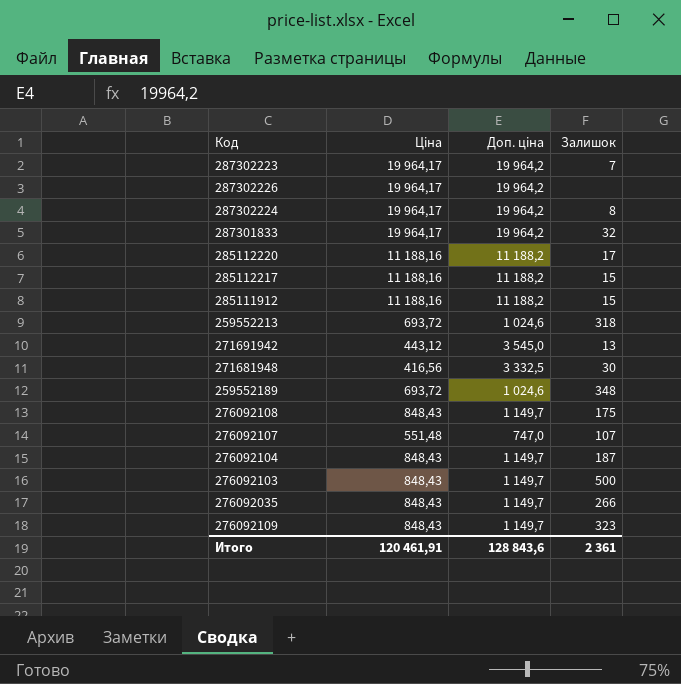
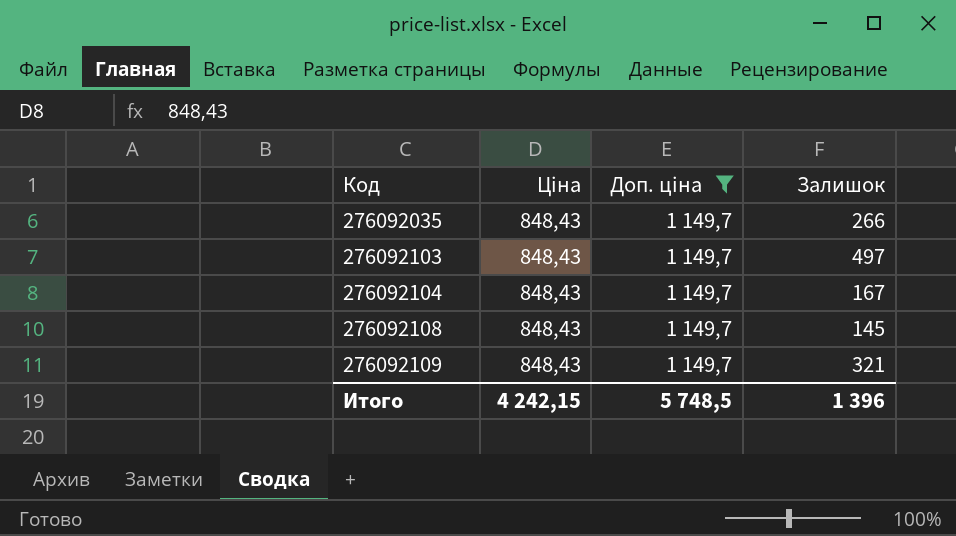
filter: none -> Доп. ціна = 1 149,7
row order: none -> Код ascending
276092103 | Залишок: 500 -> 497
276092104 | Залишок: 187 -> 167
276092108 | Залишок: 175 -> 145
276092109 | Залишок: 323 -> 321
Итого | Ціна: 120 461,91 -> 4 242,15
Итого | Доп. ціна: 128 843,6 -> 5 748,5
Итого | Залишок: 2 361 -> 1 396

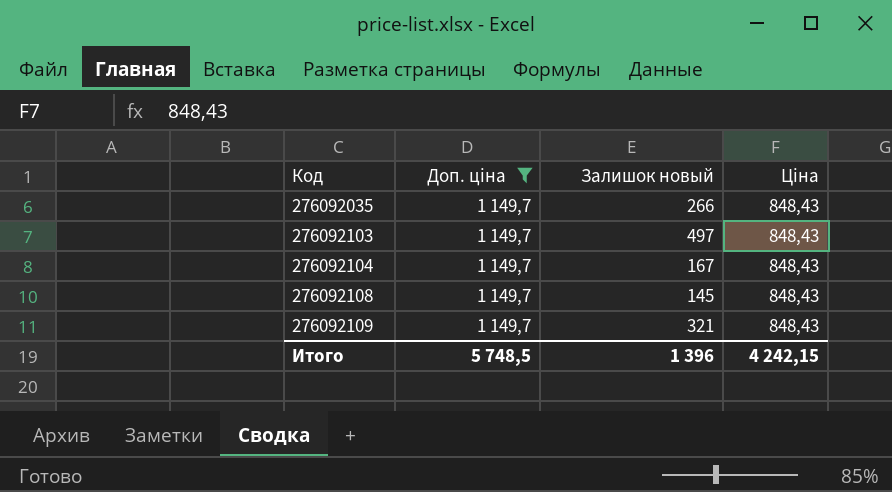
column name: Залишок -> Залишок новый
column Ціна | position: 2 -> 4

